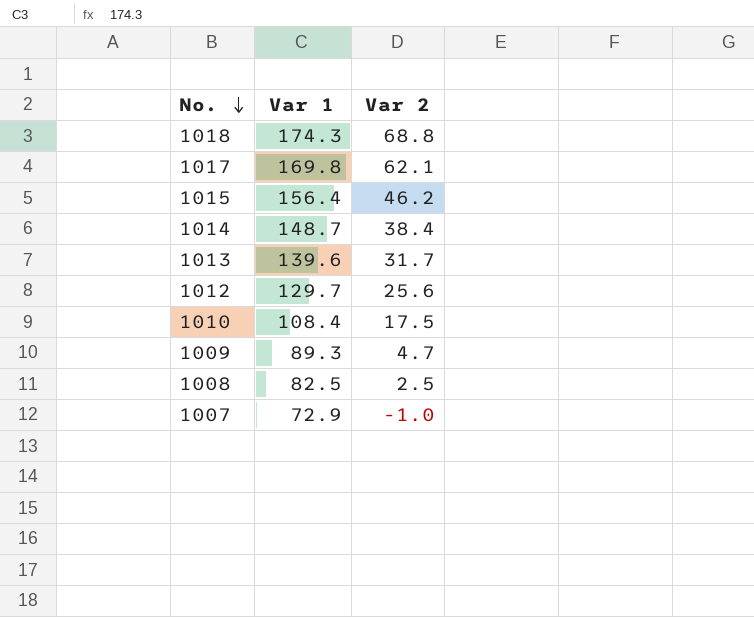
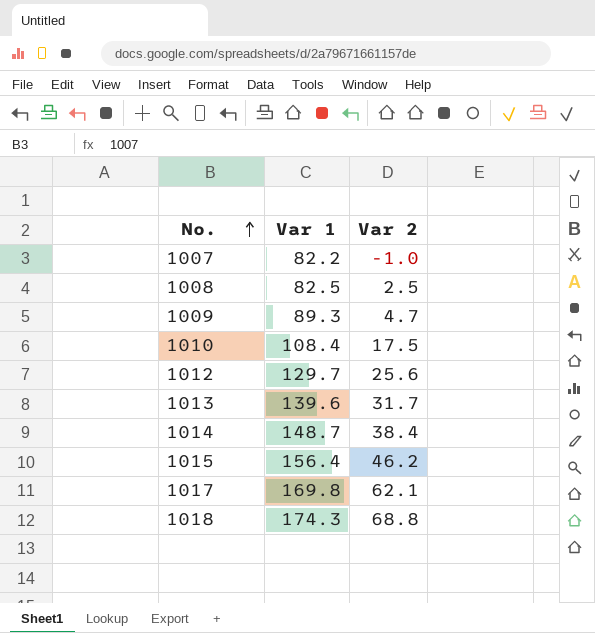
row order: No. descending -> No. ascending
1007 | Var 1: 72.9 -> 82.2

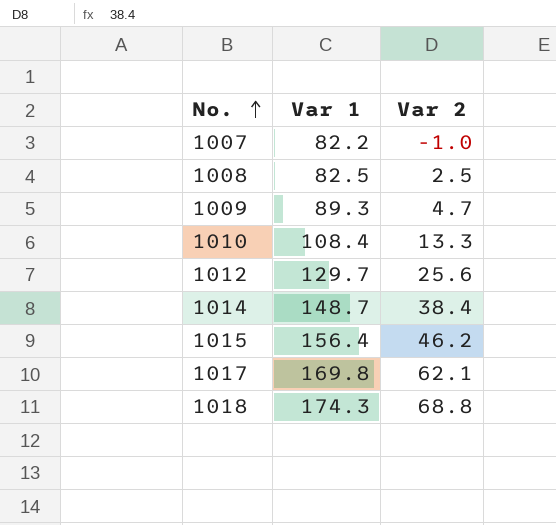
row 1013: 139.6 | 31.7 -> none
1010 | Var 2: 17.5 -> 13.3

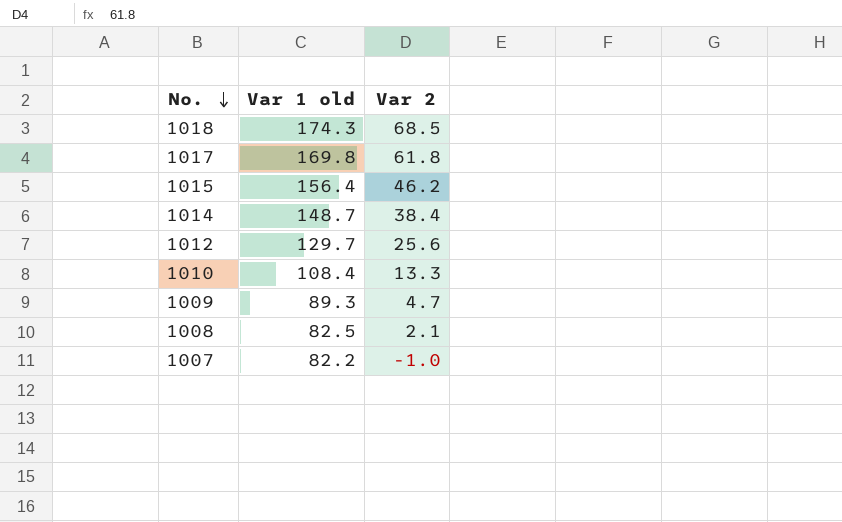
row order: No. ascending -> No. descending
column name: Var 1 -> Var 1 old
1018 | Var 2: 68.8 -> 68.5
1017 | Var 2: 62.1 -> 61.8
1008 | Var 2: 2.5 -> 2.1

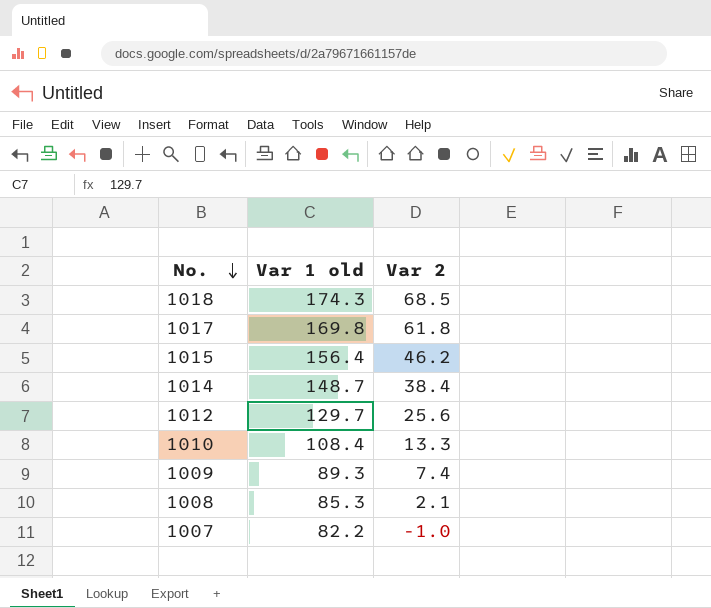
1009 | Var 2: 4.7 -> 7.4
1008 | Var 1 old: 82.5 -> 85.3

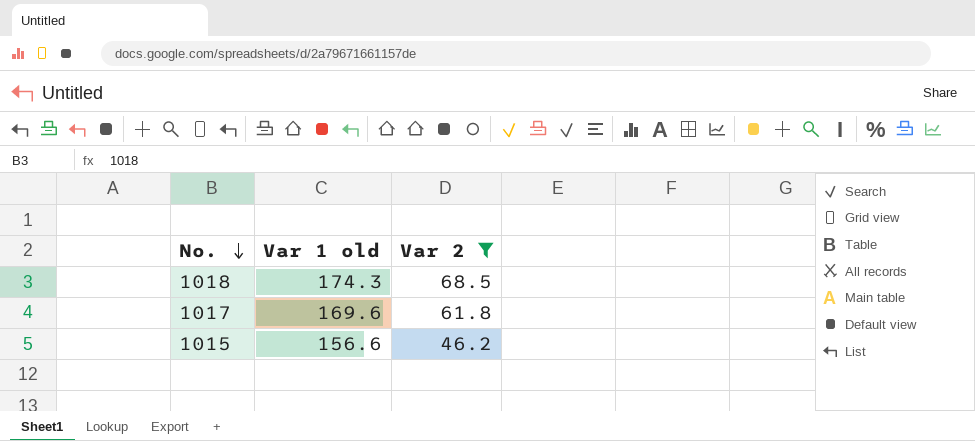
filter: none -> Var 2 >= 46.2
1017 | Var 1 old: 169.8 -> 169.6
1015 | Var 1 old: 156.4 -> 156.6

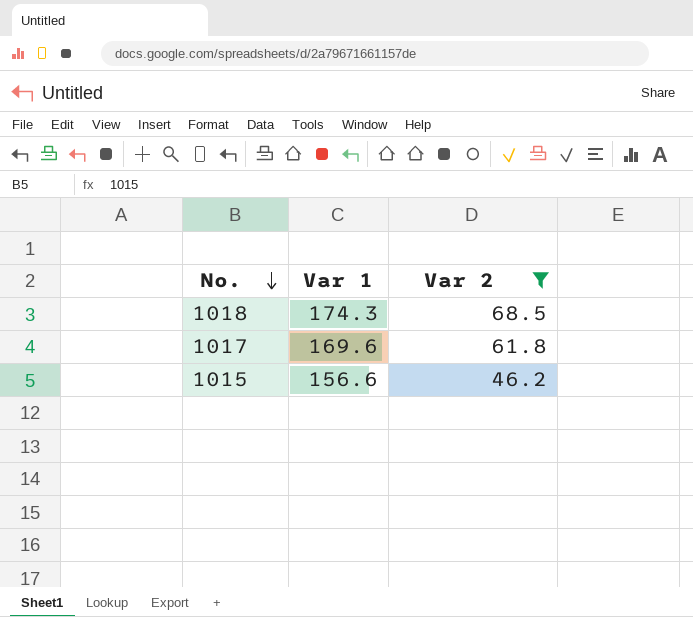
column name: Var 1 old -> Var 1

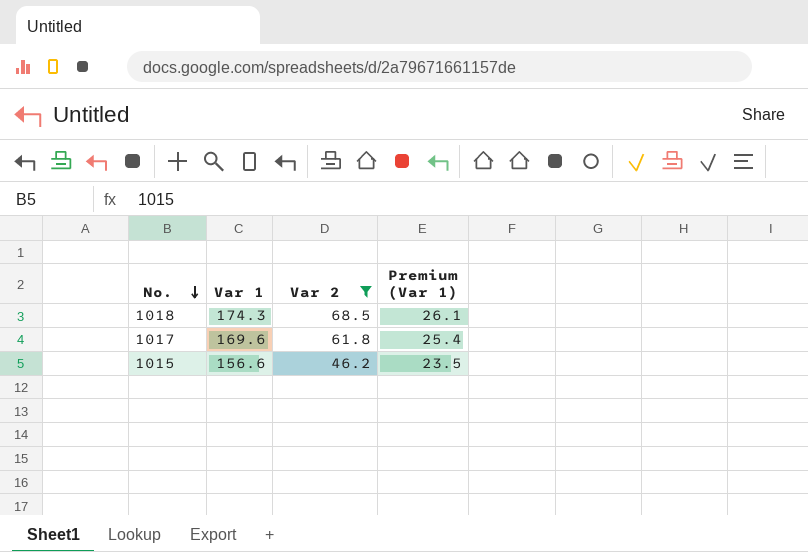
column Premium (Var 1) | formula: none -> [Var 1] * 0.15

